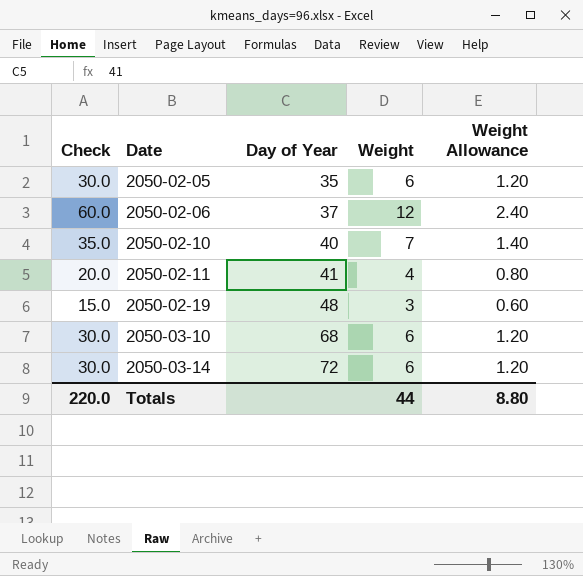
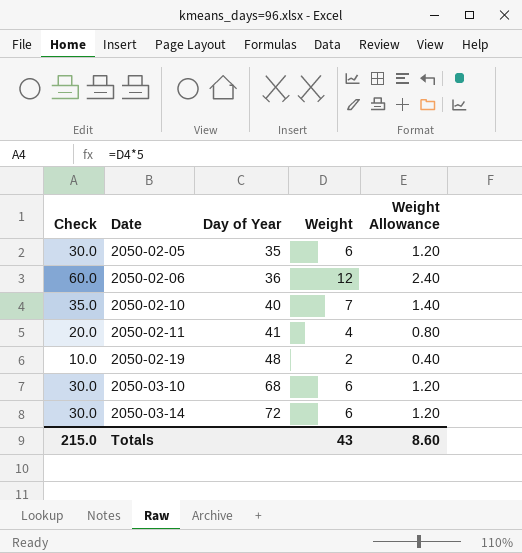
2050-02-06 | Day of Year: 37 -> 36
2050-02-19 | Check: 15.0 -> 10.0
2050-02-19 | Weight: 3 -> 2
2050-02-19 | Weight Allowance: 0.60 -> 0.40
Totals | Check: 220.0 -> 215.0
Totals | Weight: 44 -> 43
Totals | Weight Allowance: 8.80 -> 8.60

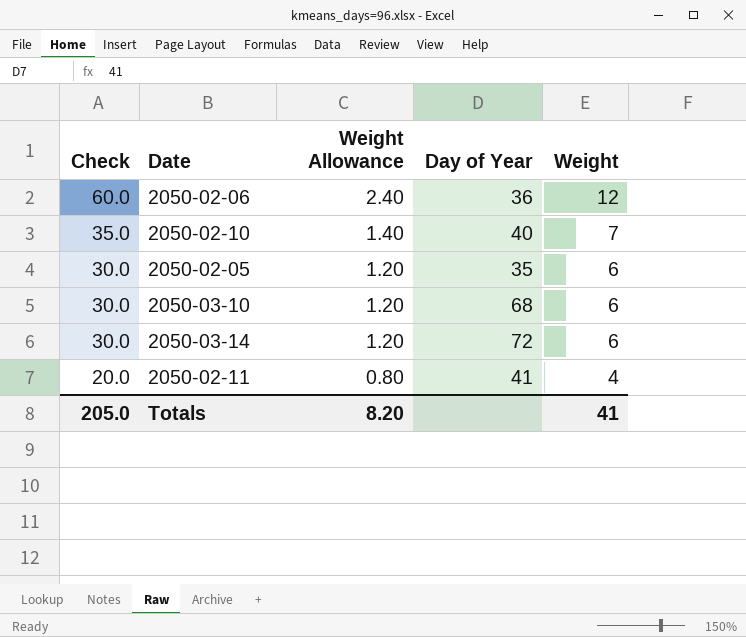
row order: Date ascending -> Check descending
column Weight Allowance | position: 5 -> 3
row 2050-02-19: 10.0 | 48 | 2 | 0.40 -> none
Totals | Check: 215.0 -> 205.0
Totals | Weight Allowance: 8.60 -> 8.20
Totals | Weight: 43 -> 41

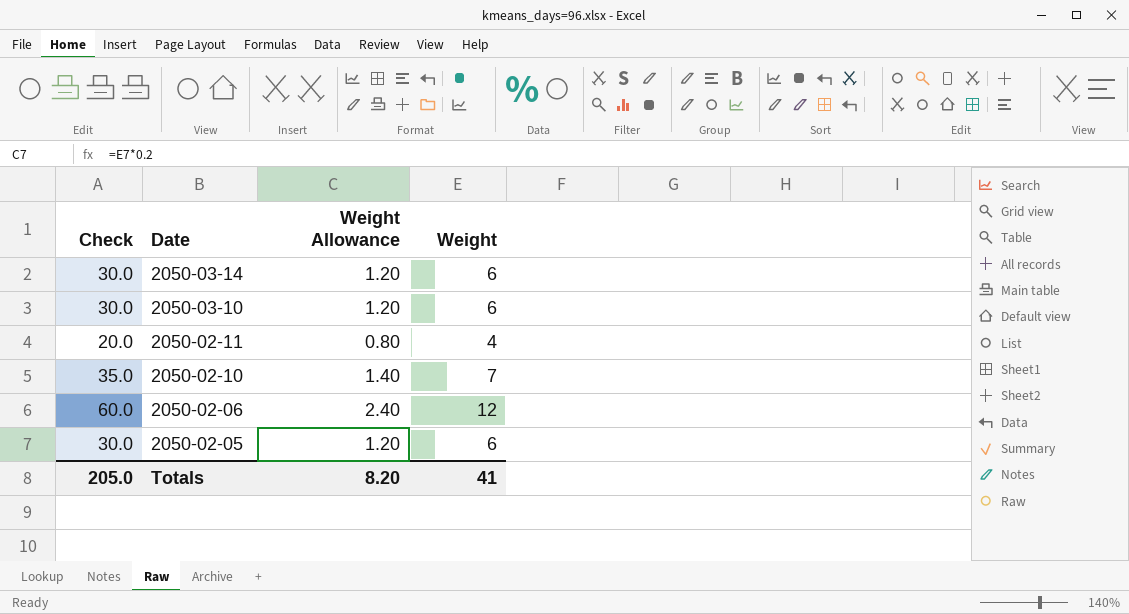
row order: Check descending -> Date descending
column Day of Year | position: 4 -> none

